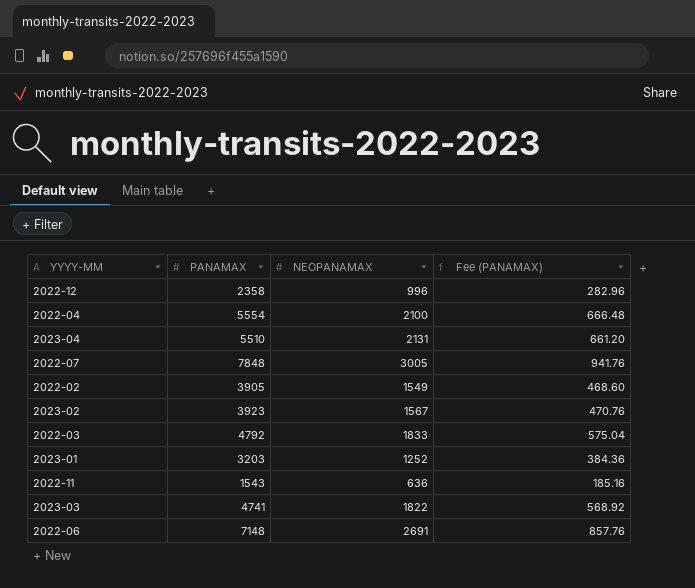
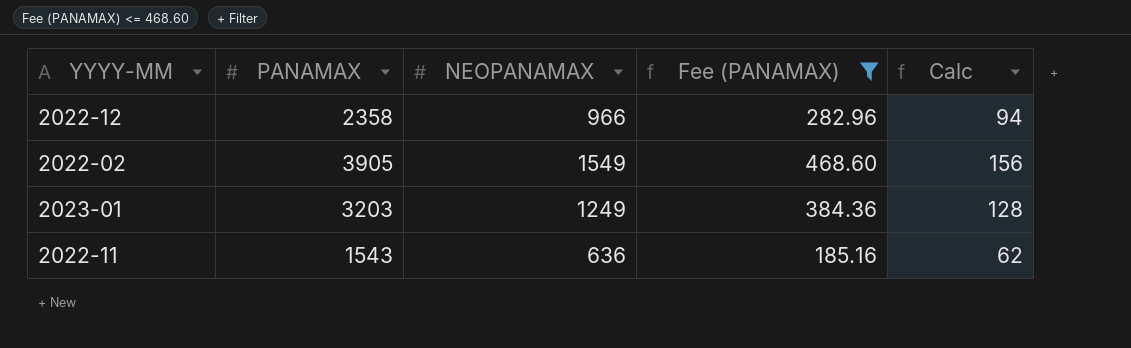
filter: none -> Fee (PANAMAX) <= 468.60
column Calc | formula: none -> [PANAMAX] * 0.04
2022-12 | NEOPANAMAX: 996 -> 966
2023-01 | NEOPANAMAX: 1252 -> 1249

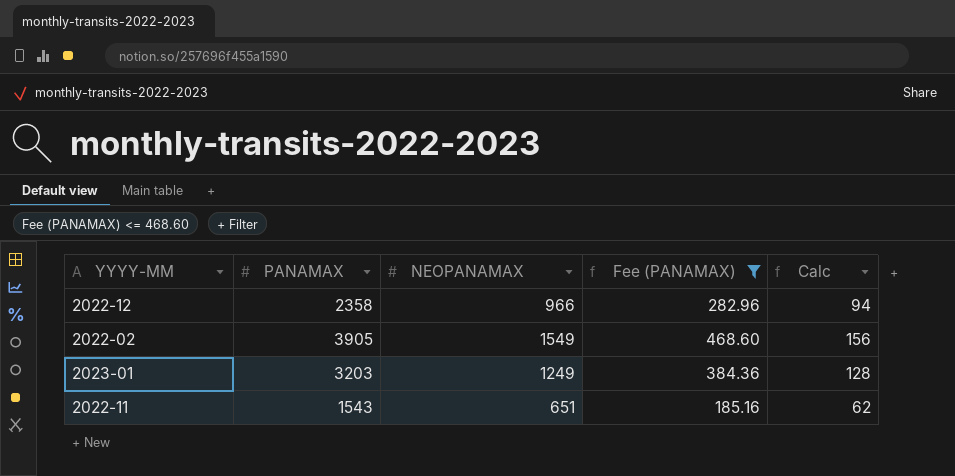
2022-11 | NEOPANAMAX: 636 -> 651

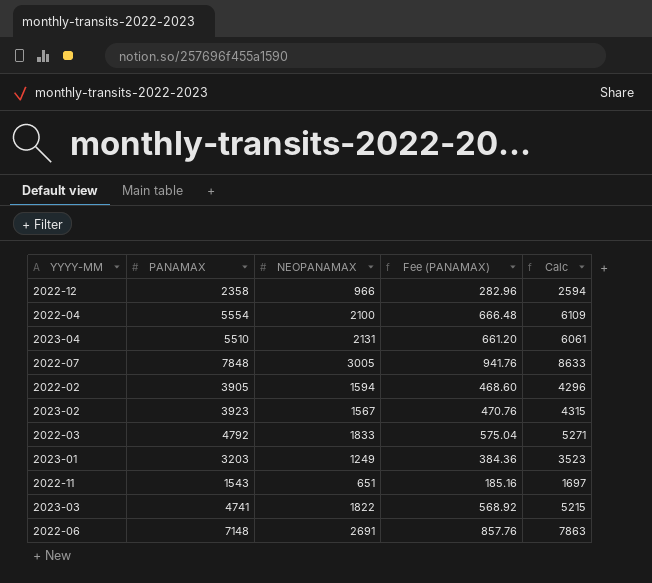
filter: Fee (PANAMAX) <= 468.60 -> none
column Calc | formula: [PANAMAX] * 0.04 -> [PANAMAX] * 1.1
2022-02 | NEOPANAMAX: 1549 -> 1594

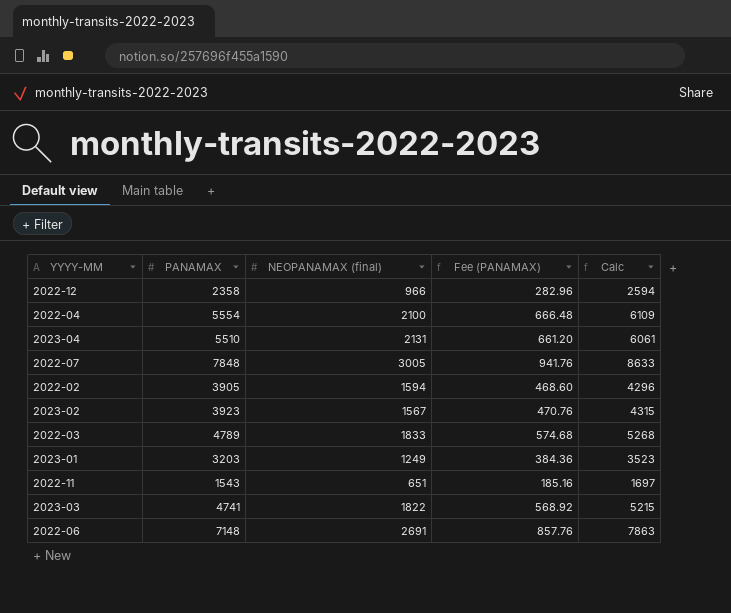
column name: NEOPANAMAX -> NEOPANAMAX (final)
2022-03 | PANAMAX: 4792 -> 4789
2022-03 | Fee (PANAMAX): 575.04 -> 574.68
2022-03 | Calc: 5271 -> 5268

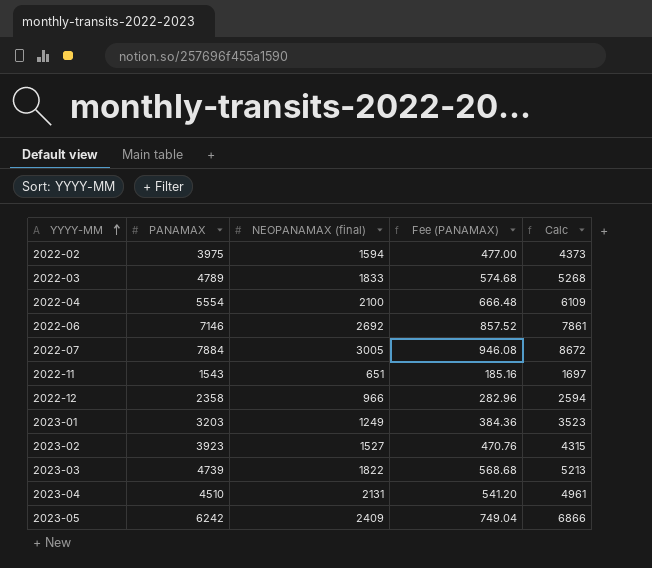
row order: none -> YYYY-MM ascending
2022-02 | PANAMAX: 3905 -> 3975
2022-02 | Fee (PANAMAX): 468.60 -> 477.00
2022-02 | Calc: 4296 -> 4373
2022-06 | PANAMAX: 7148 -> 7146
2022-06 | NEOPANAMAX (final): 2691 -> 2692
2022-06 | Fee (PANAMAX): 857.76 -> 857.52
2022-06 | Calc: 7863 -> 7861
2022-07 | PANAMAX: 7848 -> 7884
2022-07 | Fee (PANAMAX): 941.76 -> 946.08
2022-07 | Calc: 8633 -> 8672
2023-02 | NEOPANAMAX (final): 1567 -> 1527
2023-03 | PANAMAX: 4741 -> 4739
2023-03 | Fee (PANAMAX): 568.92 -> 568.68
2023-03 | Calc: 5215 -> 5213
2023-04 | PANAMAX: 5510 -> 4510
2023-04 | Fee (PANAMAX): 661.20 -> 541.20
2023-04 | Calc: 6061 -> 4961
row 2023-05: none -> 6242 | 2409 | 749.04 | 6866

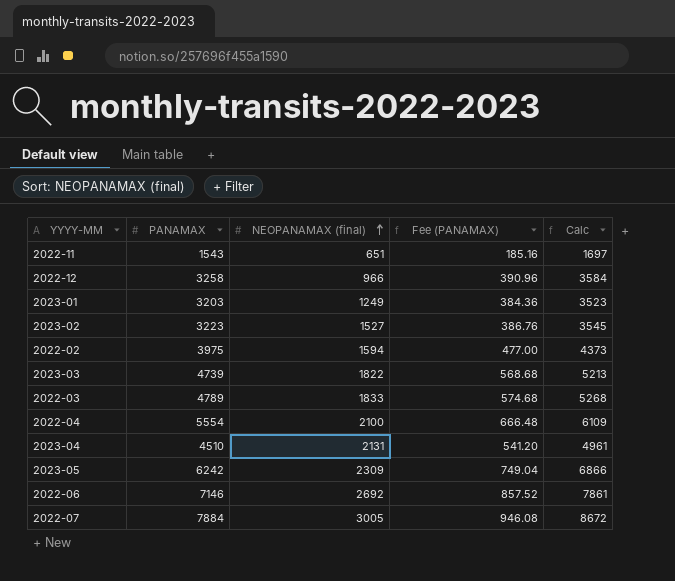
row order: YYYY-MM ascending -> NEOPANAMAX (final) ascending
2022-12 | PANAMAX: 2358 -> 3258
2022-12 | Fee (PANAMAX): 282.96 -> 390.96
2022-12 | Calc: 2594 -> 3584
2023-02 | PANAMAX: 3923 -> 3223
2023-02 | Fee (PANAMAX): 470.76 -> 386.76
2023-02 | Calc: 4315 -> 3545
2023-05 | NEOPANAMAX (final): 2409 -> 2309

